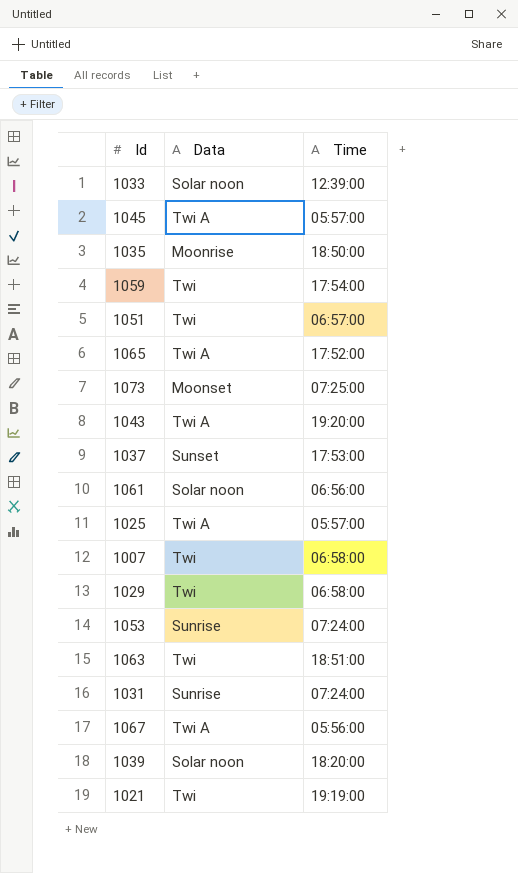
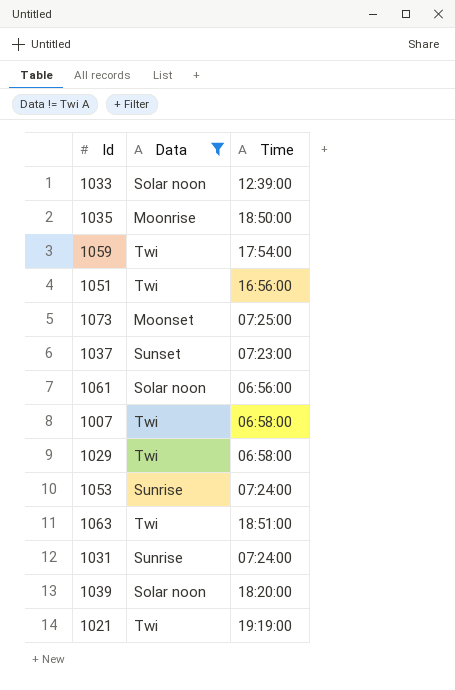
filter: none -> Data != Twi A
1051 | Time: 06:57:00 -> 16:56:00
1037 | Time: 17:53:00 -> 07:23:00

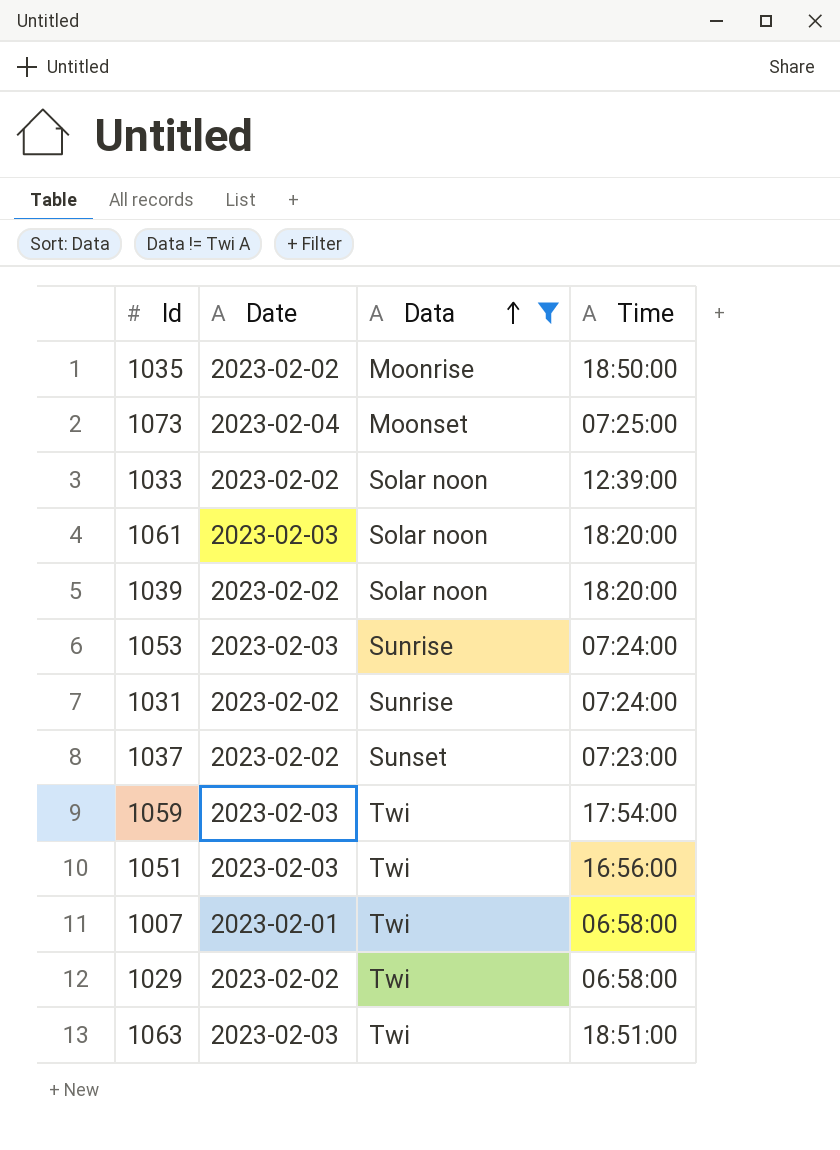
row order: none -> Data ascending
column Date | position: none -> 2
row 1021: Twi | 19:19:00 -> none
1061 | Time: 06:56:00 -> 18:20:00

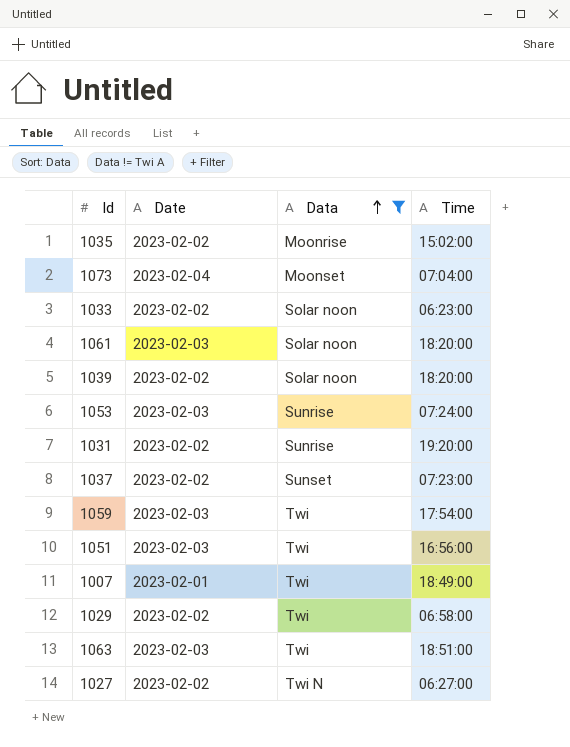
1035 | Time: 18:50:00 -> 15:02:00
1073 | Time: 07:25:00 -> 07:04:00
1033 | Time: 12:39:00 -> 06:23:00
1031 | Time: 07:24:00 -> 19:20:00
1007 | Time: 06:58:00 -> 18:49:00
row 1027: none -> 2023-02-02 | Twi N | 06:27:00

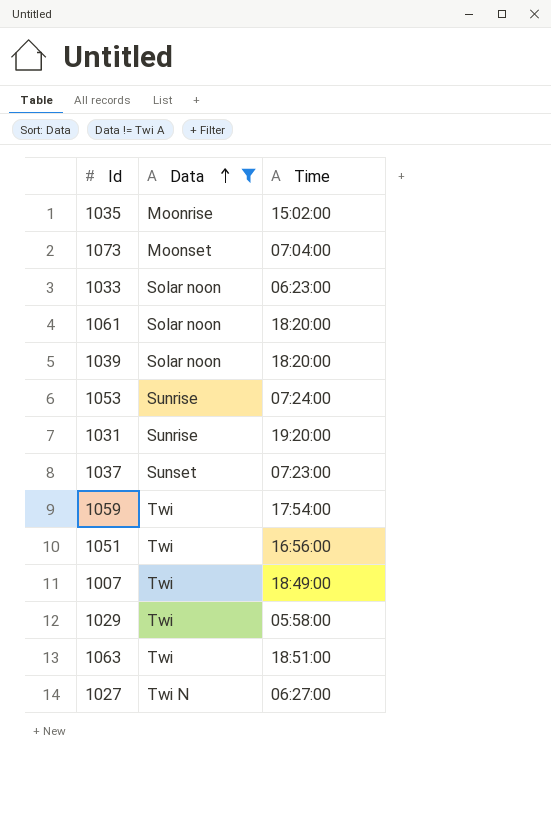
column Date | position: 2 -> none
1029 | Time: 06:58:00 -> 05:58:00

